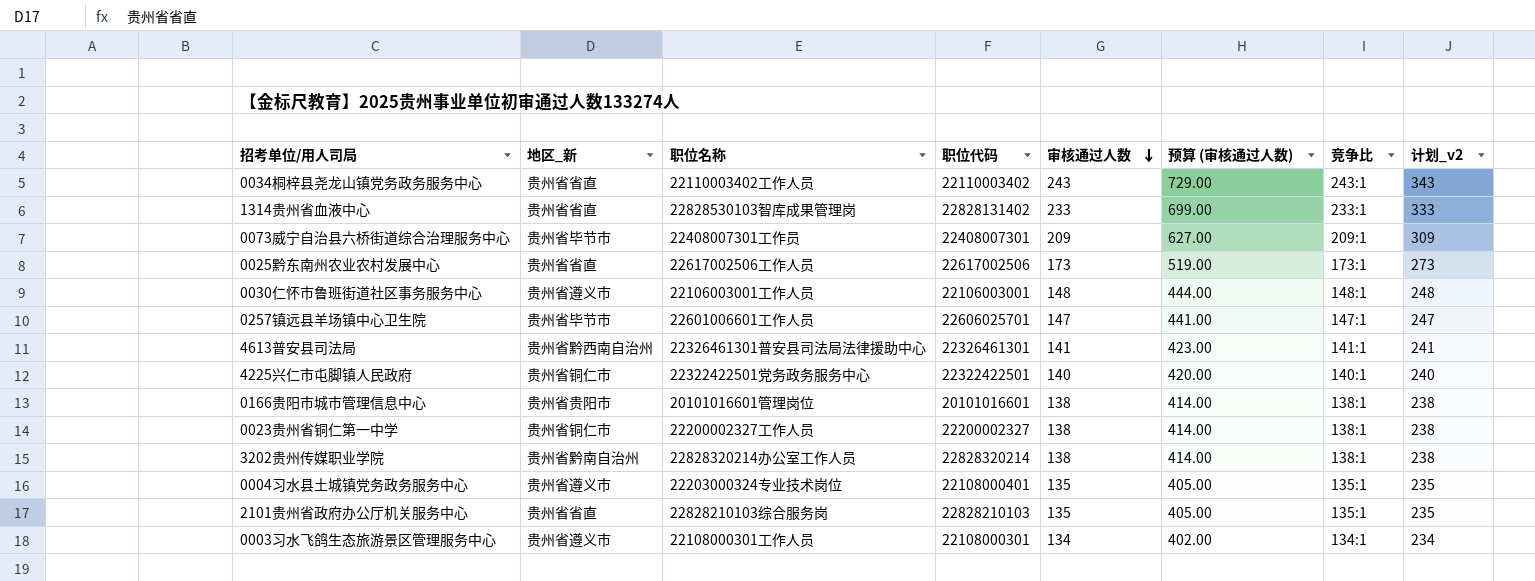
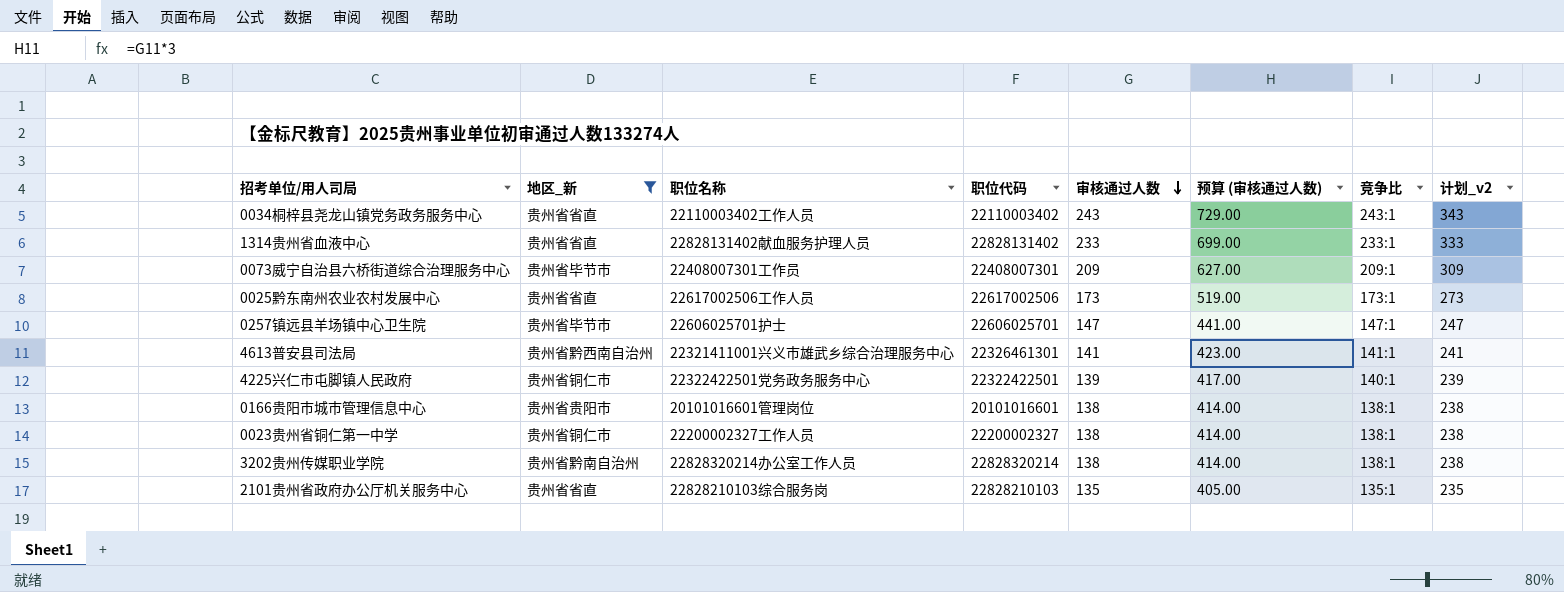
filter: none -> 地区_新 != 贵州省遵义市
1314贵州省血液中心 | 职位名称: 22828530103智库成果管理岗 -> 22828131402献血服务护理人员
0257镇远县羊场镇中心卫生院 | 职位名称: 22601006601工作人员 -> 22606025701护士
4613普安县司法局 | 职位名称: 22326461301普安县司法局法律援助中心 -> 22321411001兴义市雄武乡综合治理服务中心
4225兴仁市屯脚镇人民政府 | 审核通过人数: 140 -> 139
4225兴仁市屯脚镇人民政府 | 预算 (审核通过人数): 420.00 -> 417.00
4225兴仁市屯脚镇人民政府 | 计划_v2: 240 -> 239

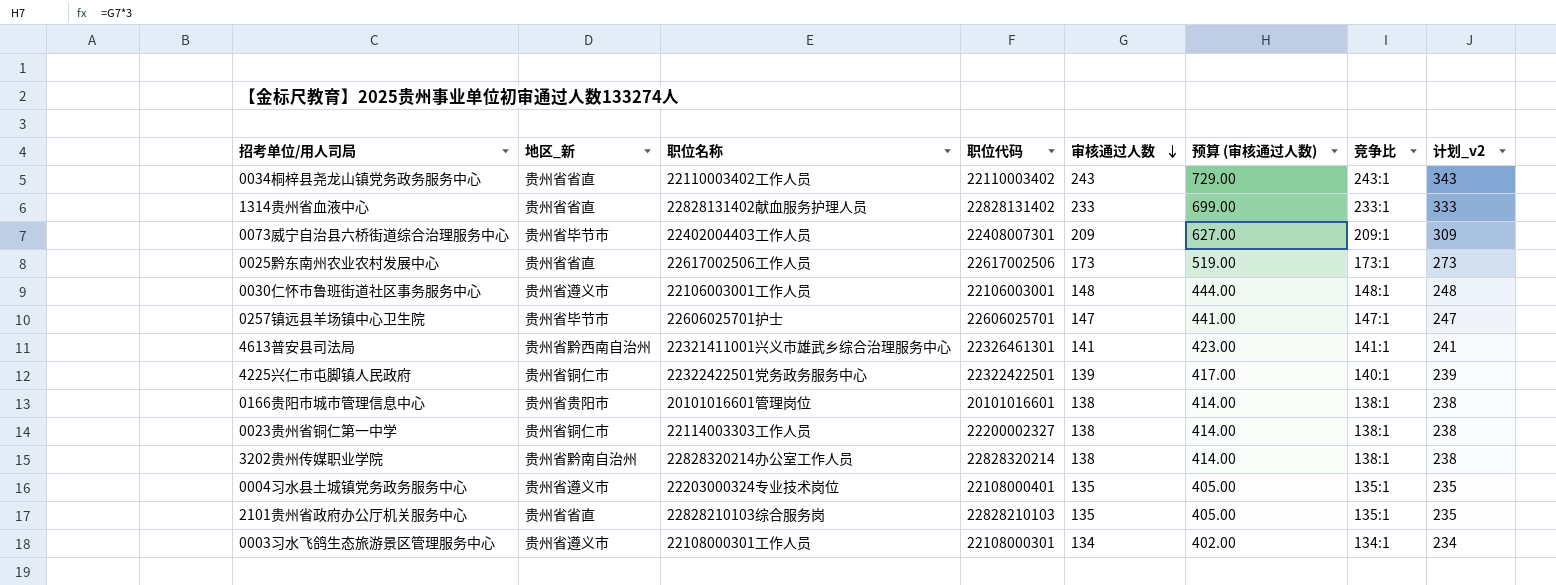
filter: 地区_新 != 贵州省遵义市 -> none
0073威宁自治县六桥街道综合治理服务中心 | 职位名称: 22408007301工作员 -> 22402004403工作人员
0023贵州省铜仁第一中学 | 职位名称: 22200002327工作人员 -> 22114003303工作人员

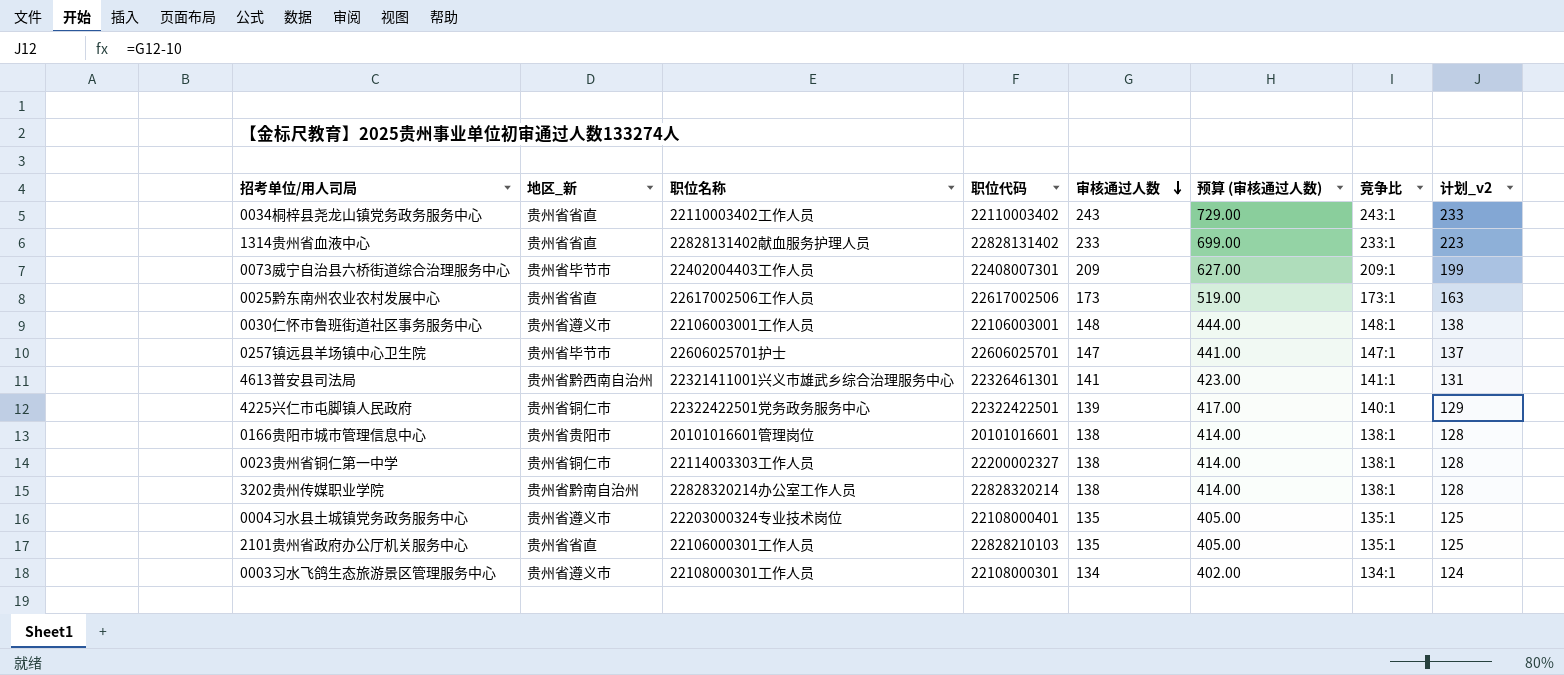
column 计划_v2 | formula: [审核通过人数] + 100 -> [审核通过人数] - 10
2101贵州省政府办公厅机关服务中心 | 职位名称: 22828210103综合服务岗 -> 22106000301工作人员

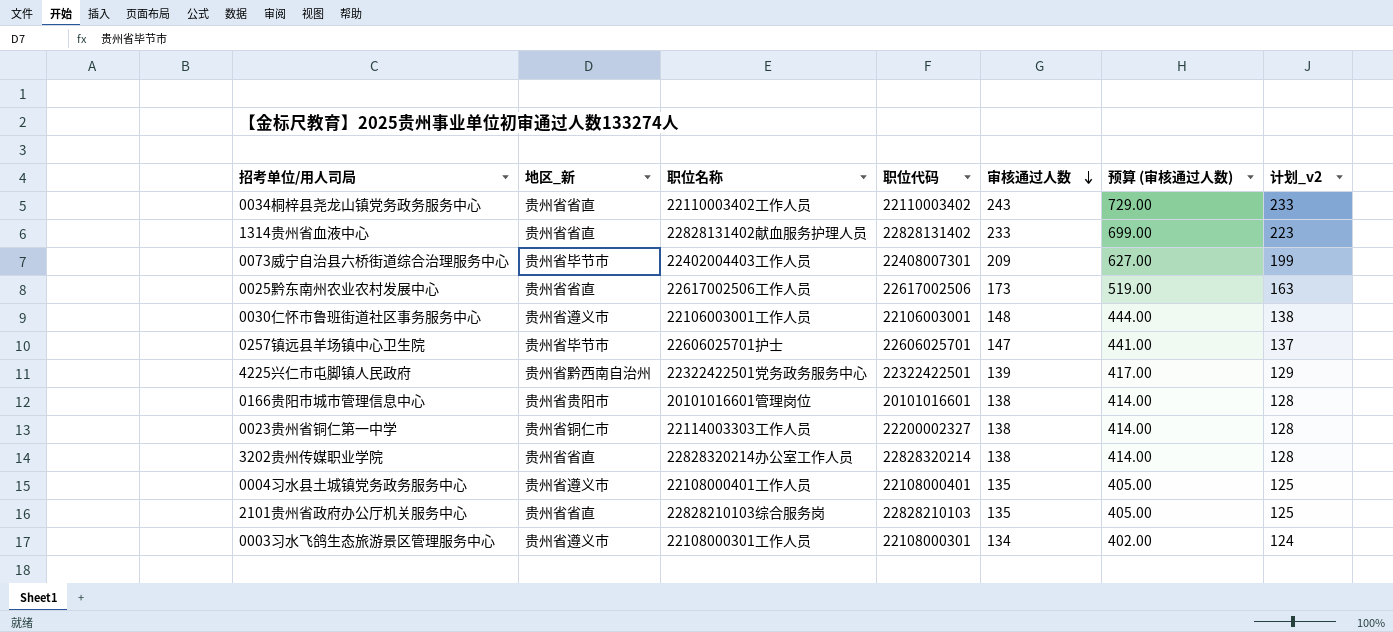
column 竞争比 | position: 7 -> none
row 4613普安县司法局: 贵州省黔西南自治州 | 22321411001兴义市雄武乡综合治理服务中心 | 22326461301 | 141 | 423.00 | 141:1 | 131 -> none
4225兴仁市屯脚镇人民政府 | 地区_新: 贵州省铜仁市 -> 贵州省黔西南自治州
3202贵州传媒职业学院 | 地区_新: 贵州省黔南自治州 -> 贵州省省直
0004习水县土城镇党务政务服务中心 | 职位名称: 22203000324专业技术岗位 -> 22108000401工作人员
2101贵州省政府办公厅机关服务中心 | 职位名称: 22106000301工作人员 -> 22828210103综合服务岗

